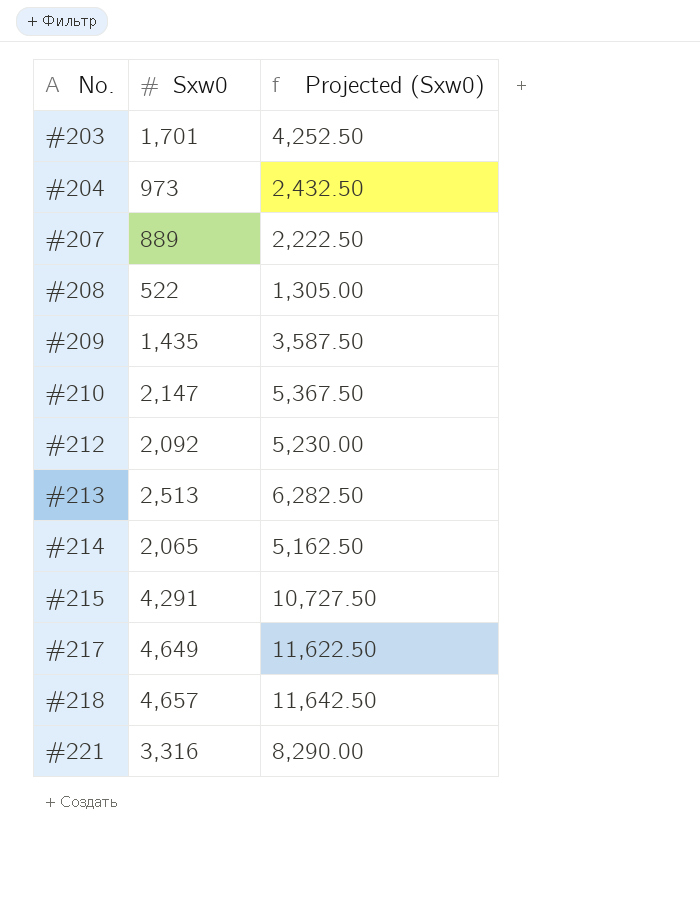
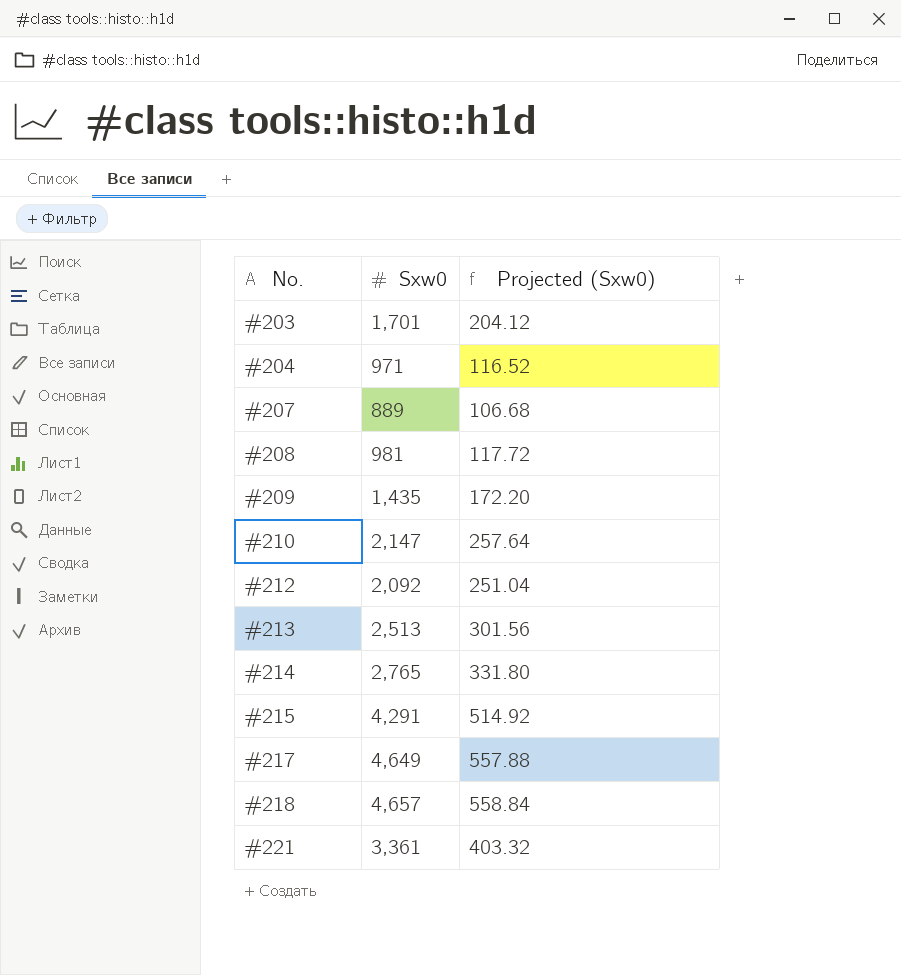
column Projected (Sxw0) | formula: [Sxw0] * 2.5 -> [Sxw0] * 0.12
#204 | Sxw0: 973 -> 971
#208 | Sxw0: 522 -> 981
#214 | Sxw0: 2,065 -> 2,765
#221 | Sxw0: 3,316 -> 3,361

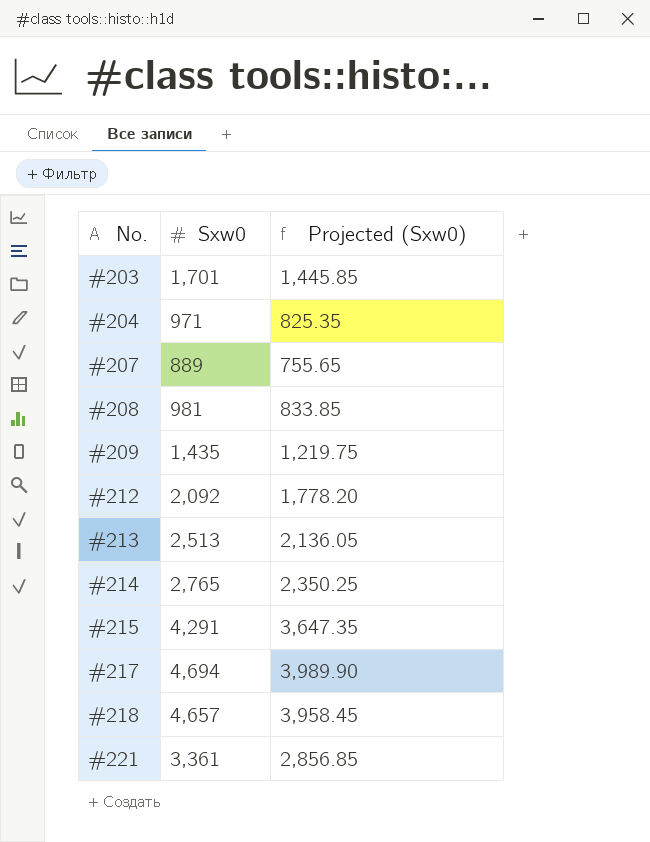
column Projected (Sxw0) | formula: [Sxw0] * 0.12 -> [Sxw0] * 0.85
row #210: 2,147 | 257.64 -> none
#217 | Sxw0: 4,649 -> 4,694

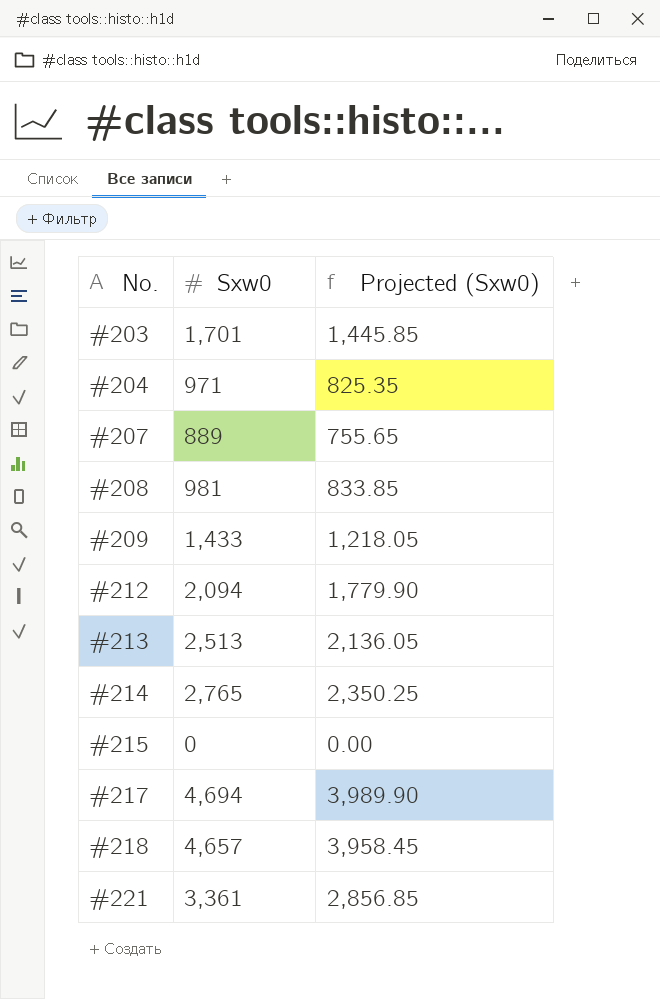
#209 | Sxw0: 1,435 -> 1,433
#209 | Projected (Sxw0): 1,219.75 -> 1,218.05
#212 | Sxw0: 2,092 -> 2,094
#212 | Projected (Sxw0): 1,778.20 -> 1,779.90
#215 | Sxw0: 4,291 -> 0
#215 | Projected (Sxw0): 3,647.35 -> 0.00

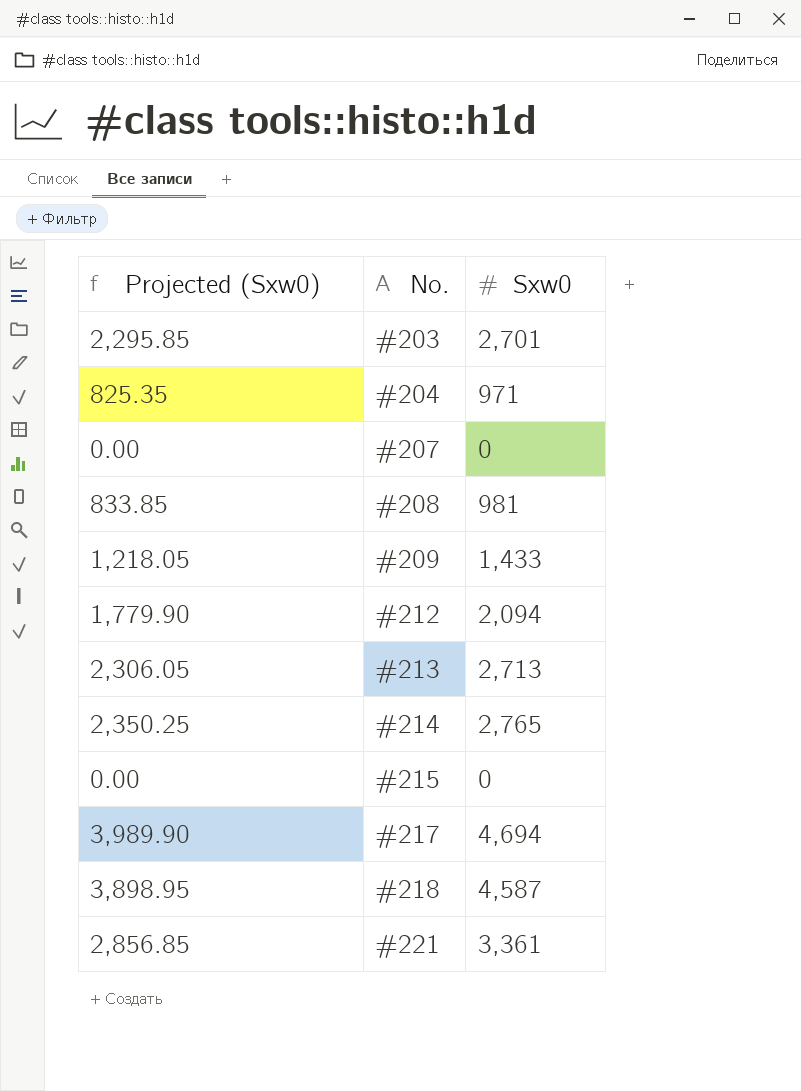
column Projected (Sxw0) | position: 3 -> 1
#203 | Projected (Sxw0): 1,445.85 -> 2,295.85
#203 | Sxw0: 1,701 -> 2,701
#207 | Projected (Sxw0): 755.65 -> 0.00
#207 | Sxw0: 889 -> 0
#213 | Projected (Sxw0): 2,136.05 -> 2,306.05
#213 | Sxw0: 2,513 -> 2,713
#218 | Projected (Sxw0): 3,958.45 -> 3,898.95
#218 | Sxw0: 4,657 -> 4,587

